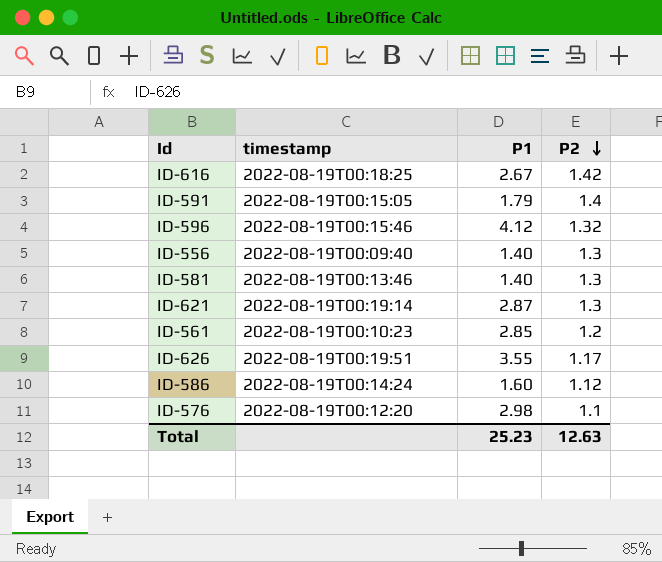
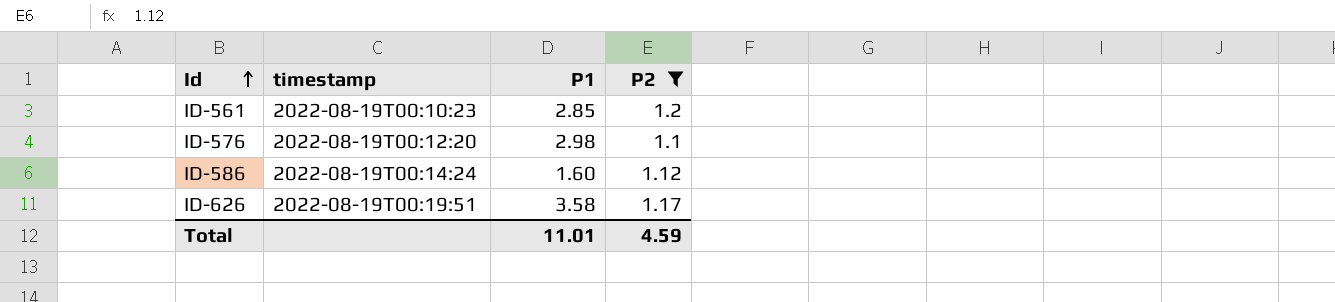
filter: none -> P2 <= 1.2
row order: P2 descending -> Id ascending
ID-626 | P1: 3.55 -> 3.58
Total | P1: 25.23 -> 11.01
Total | P2: 12.63 -> 4.59

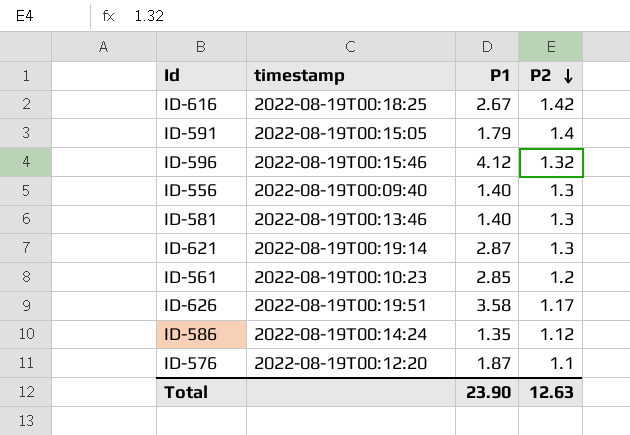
filter: P2 <= 1.2 -> none
row order: Id ascending -> P2 descending
ID-586 | P1: 1.60 -> 1.35
ID-576 | P1: 2.98 -> 1.87
Total | P1: 11.01 -> 23.90
Total | P2: 4.59 -> 12.63

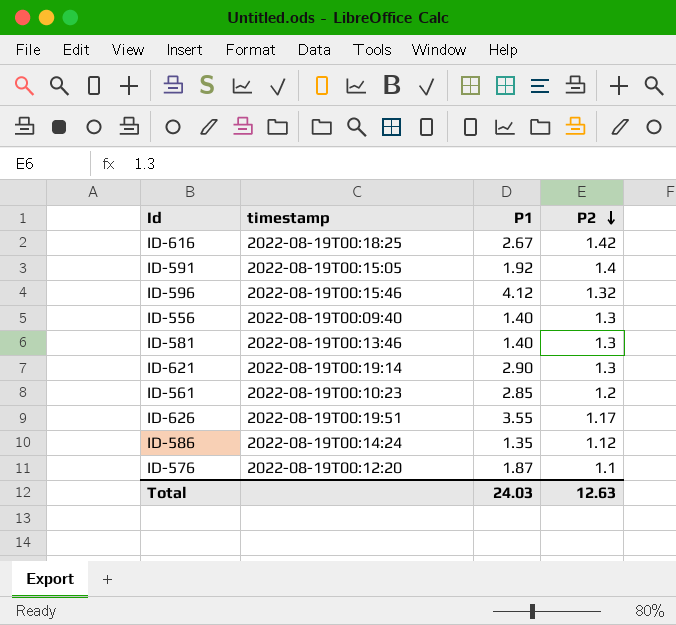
ID-591 | P1: 1.79 -> 1.92
ID-621 | P1: 2.87 -> 2.90
ID-626 | P1: 3.58 -> 3.55
Total | P1: 23.90 -> 24.03

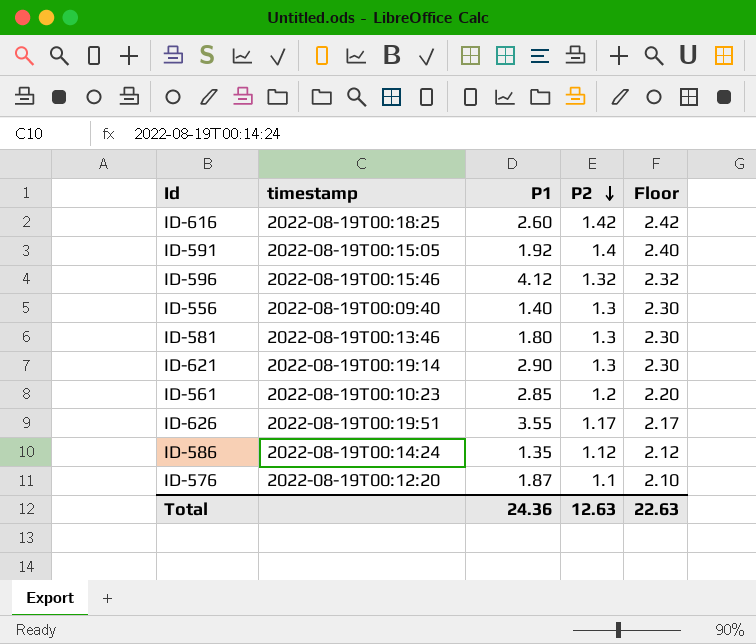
column Floor | formula: none -> [P2] + 1
ID-616 | P1: 2.67 -> 2.60
ID-581 | P1: 1.40 -> 1.80
Total | P1: 24.03 -> 24.36

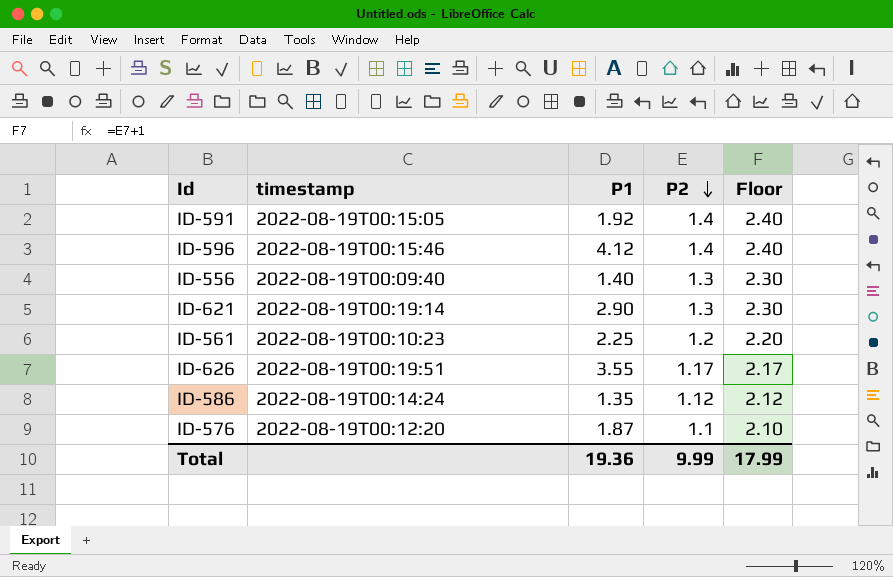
row ID-616: 2022-08-19T00:18:25 | 2.60 | 1.42 | 2.42 -> none
row ID-581: 2022-08-19T00:13:46 | 1.80 | 1.3 | 2.30 -> none
ID-596 | P2: 1.32 -> 1.4
ID-596 | Floor: 2.32 -> 2.40
ID-561 | P1: 2.85 -> 2.25
Total | P1: 24.36 -> 19.36
Total | P2: 12.63 -> 9.99
Total | Floor: 22.63 -> 17.99

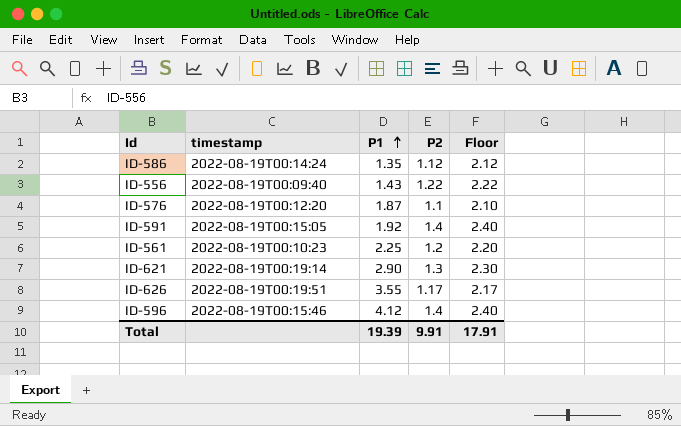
row order: P2 descending -> P1 ascending
ID-556 | P1: 1.40 -> 1.43
ID-556 | P2: 1.3 -> 1.22
ID-556 | Floor: 2.30 -> 2.22
Total | P1: 19.36 -> 19.39
Total | P2: 9.99 -> 9.91
Total | Floor: 17.99 -> 17.91

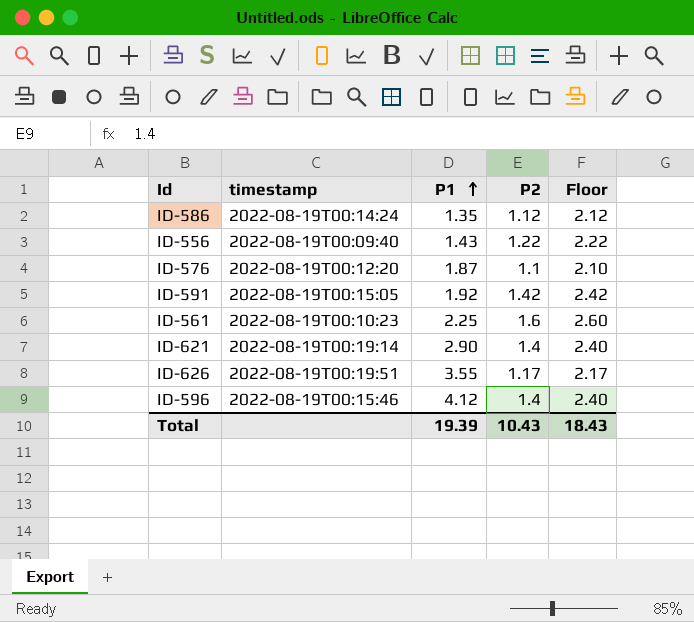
ID-591 | P2: 1.4 -> 1.42
ID-591 | Floor: 2.40 -> 2.42
ID-561 | P2: 1.2 -> 1.6
ID-561 | Floor: 2.20 -> 2.60
ID-621 | P2: 1.3 -> 1.4
ID-621 | Floor: 2.30 -> 2.40
Total | P2: 9.91 -> 10.43
Total | Floor: 17.91 -> 18.43

